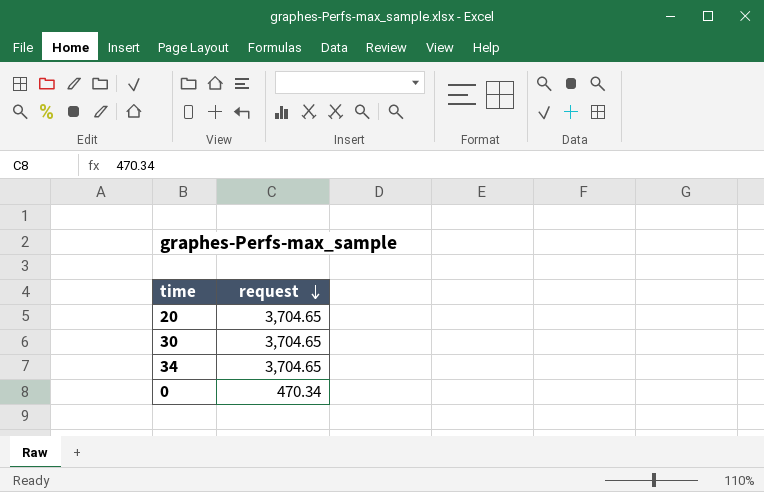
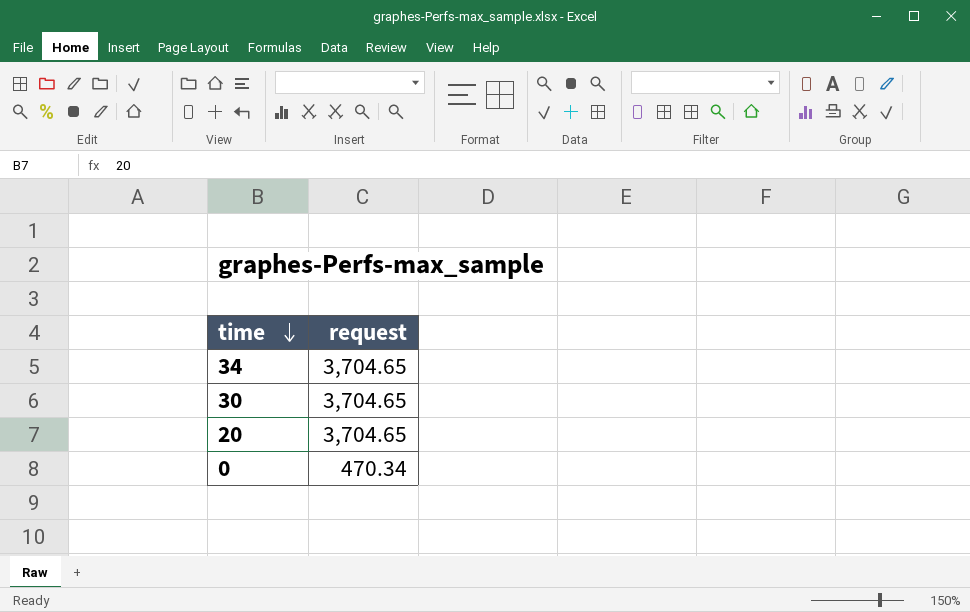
row order: request descending -> time descending

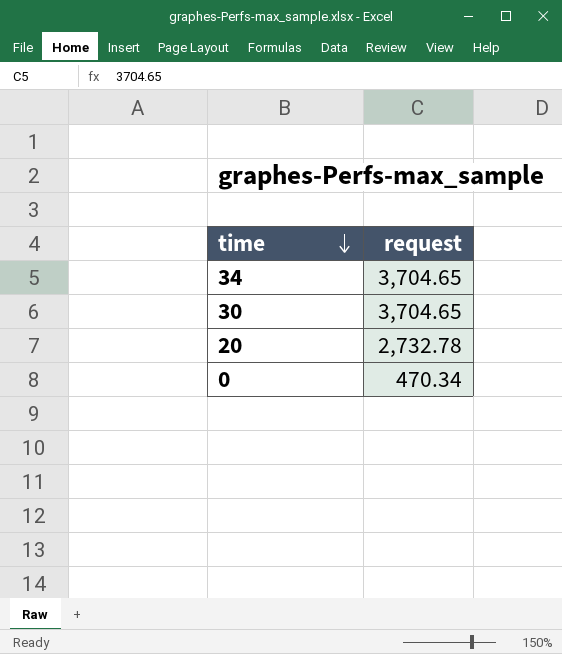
20 | request: 3,704.65 -> 2,732.78

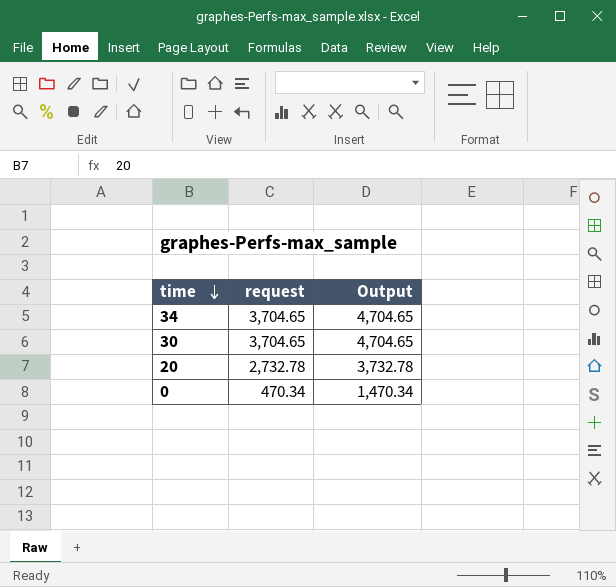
column Output | formula: none -> [request] + 1000

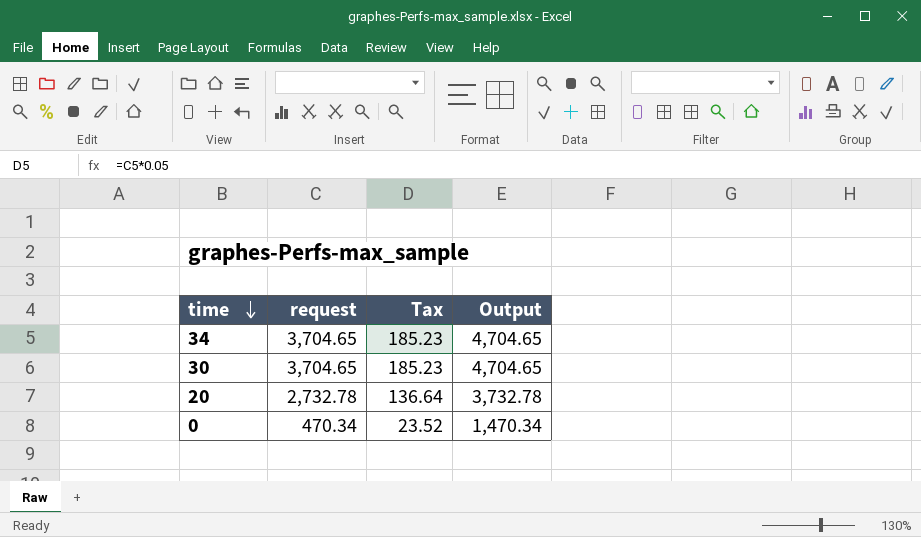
column Tax | formula: none -> [request] * 0.05

